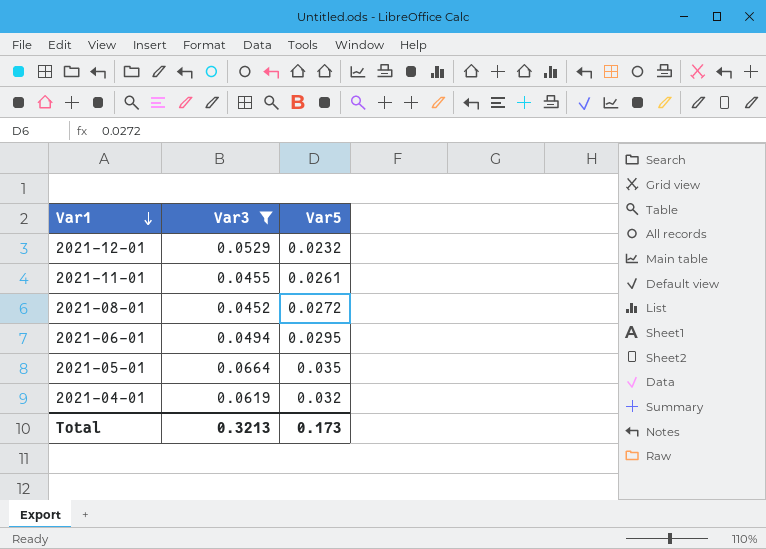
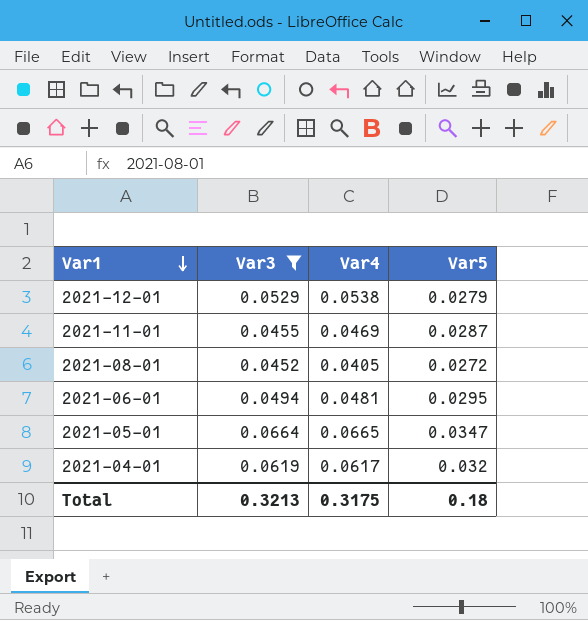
column Var4 | position: none -> 3
2021-12-01 | Var5: 0.0232 -> 0.0279
2021-11-01 | Var5: 0.0261 -> 0.0287
2021-05-01 | Var5: 0.035 -> 0.0347
Total | Var5: 0.173 -> 0.18

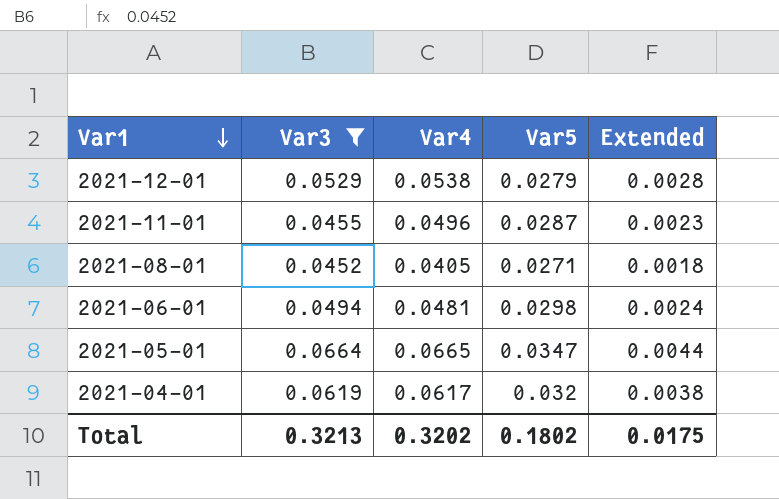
column Extended | formula: none -> [Var3] * [Var4]
2021-11-01 | Var4: 0.0469 -> 0.0496
2021-08-01 | Var5: 0.0272 -> 0.0271
2021-06-01 | Var5: 0.0295 -> 0.0298
Total | Var4: 0.3175 -> 0.3202
Total | Var5: 0.18 -> 0.1802

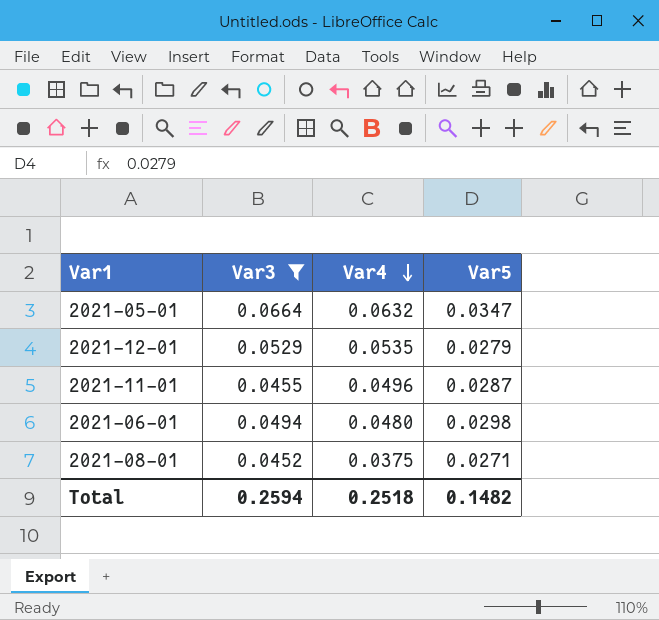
row order: Var1 descending -> Var4 descending
column Extended | formula: [Var3] * [Var4] -> none
row 2021-04-01: 0.0619 | 0.0617 | 0.032 | 0.0038 -> none
2021-05-01 | Var4: 0.0665 -> 0.0632
2021-12-01 | Var4: 0.0538 -> 0.0535
2021-06-01 | Var4: 0.0481 -> 0.0480
2021-08-01 | Var4: 0.0405 -> 0.0375
Total | Var3: 0.3213 -> 0.2594
Total | Var4: 0.3202 -> 0.2518
Total | Var5: 0.1802 -> 0.1482

